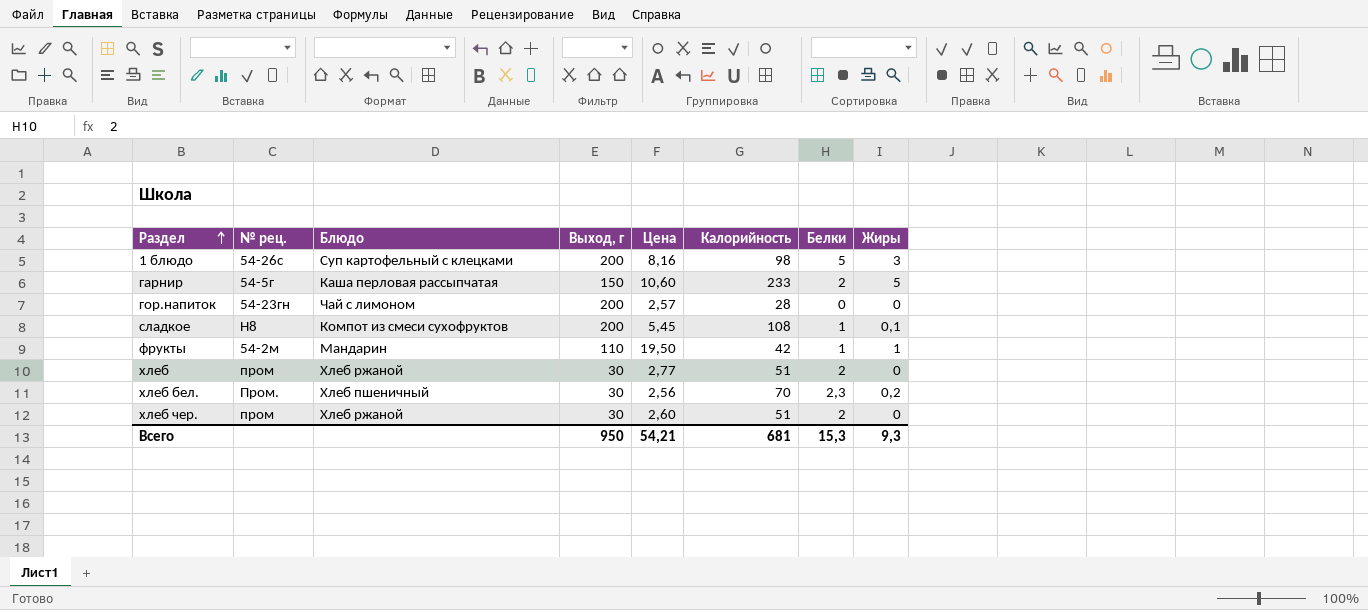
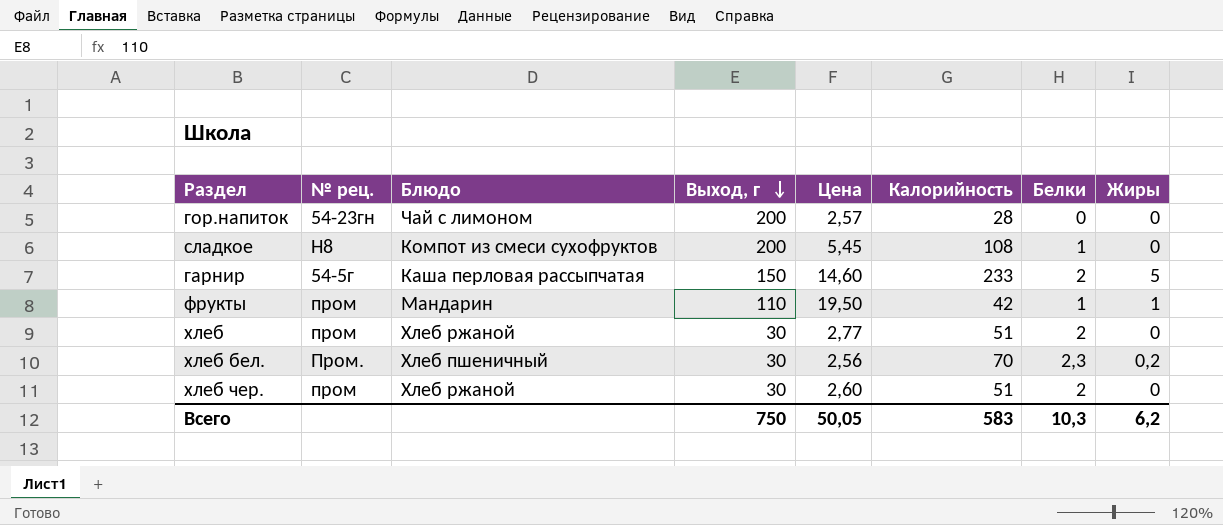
row order: Раздел ascending -> Выход, г descending
row 1 блюдо: 54-26с | Суп картофельный с клецками | 200 | 8,16 | 98 | 5 | 3 -> none
сладкое | Жиры: 0,1 -> 0
гарнир | Цена: 10,60 -> 14,60
фрукты | № рец.: 54-2м -> пром
Всего | Выход, г: 950 -> 750
Всего | Цена: 54,21 -> 50,05
Всего | Калорийность: 681 -> 583
Всего | Белки: 15,3 -> 10,3
Всего | Жиры: 9,3 -> 6,2

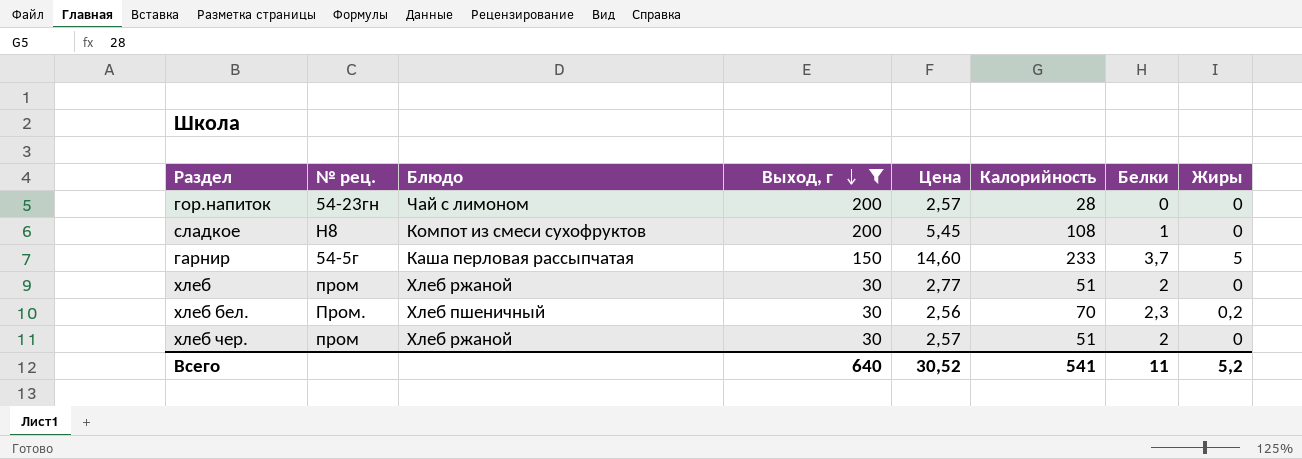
filter: none -> Выход, г != 110
гарнир | Белки: 2 -> 3,7
хлеб чер. | Цена: 2,60 -> 2,57
Всего | Выход, г: 750 -> 640
Всего | Цена: 50,05 -> 30,52
Всего | Калорийность: 583 -> 541
Всего | Белки: 10,3 -> 11
Всего | Жиры: 6,2 -> 5,2

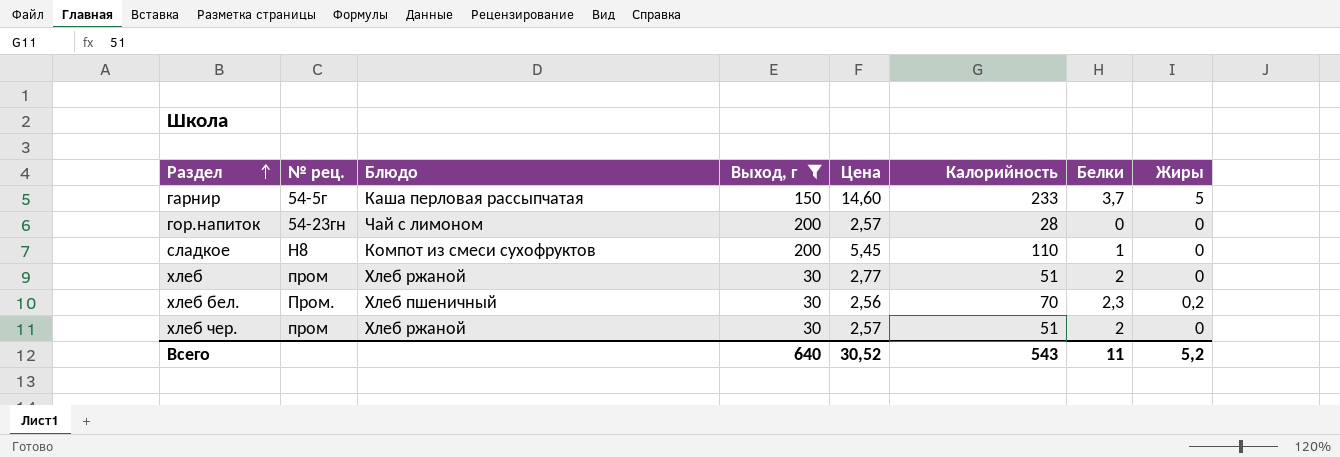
row order: Выход, г descending -> Раздел ascending
сладкое | Калорийность: 108 -> 110
Всего | Калорийность: 541 -> 543

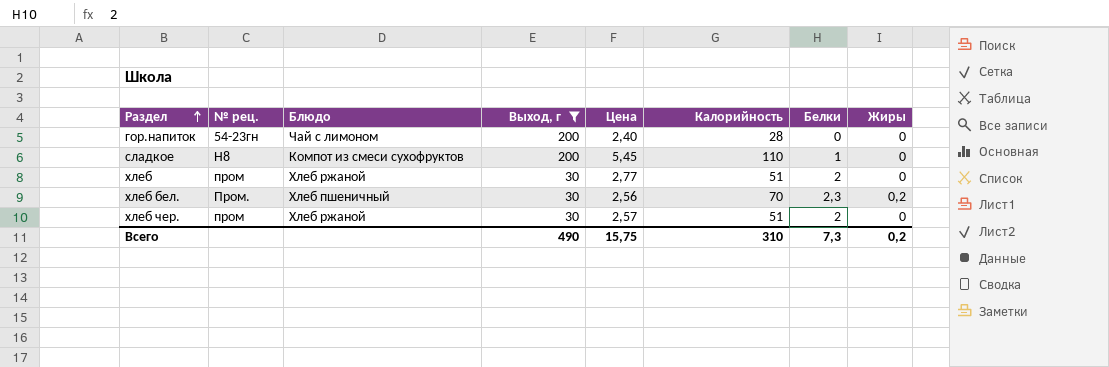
row гарнир: 54-5г | Каша перловая рассыпчатая | 150 | 14,60 | 233 | 3,7 | 5 -> none
гор.напиток | Цена: 2,57 -> 2,40
Всего | Выход, г: 640 -> 490
Всего | Цена: 30,52 -> 15,75
Всего | Калорийность: 543 -> 310
Всего | Белки: 11 -> 7,3
Всего | Жиры: 5,2 -> 0,2

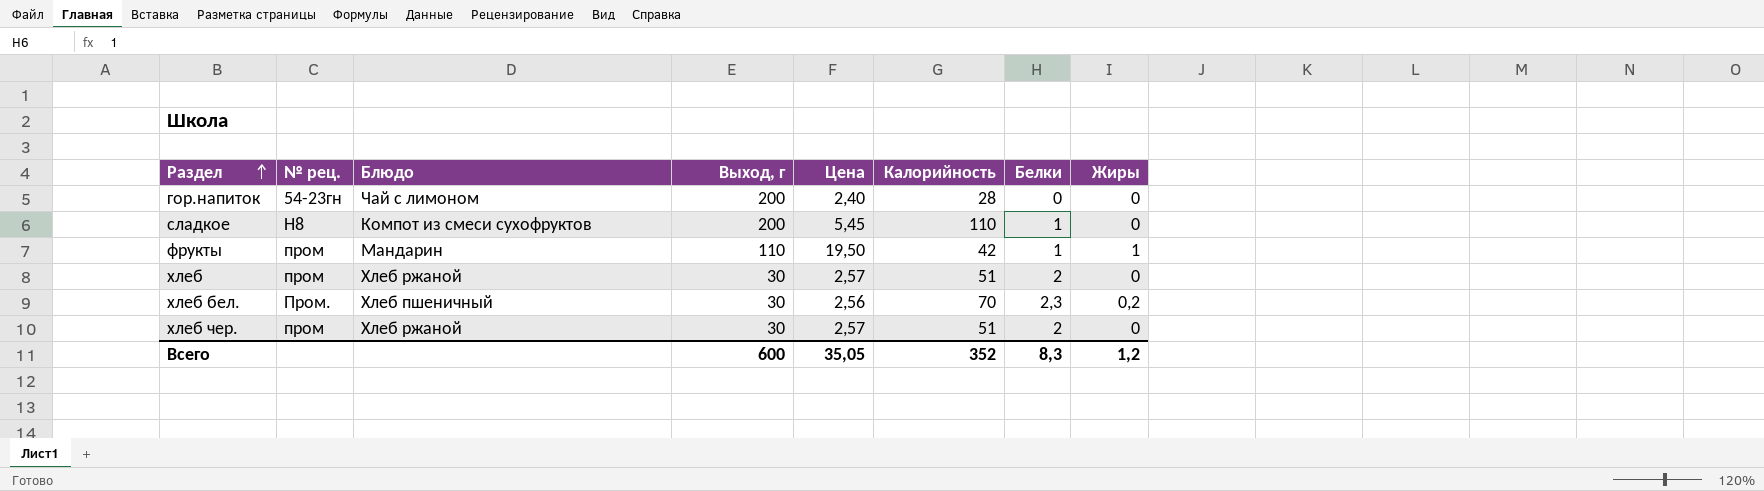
filter: Выход, г != 110 -> none
хлеб | Цена: 2,77 -> 2,57
Всего | Выход, г: 490 -> 600
Всего | Цена: 15,75 -> 35,05
Всего | Калорийность: 310 -> 352
Всего | Белки: 7,3 -> 8,3
Всего | Жиры: 0,2 -> 1,2

